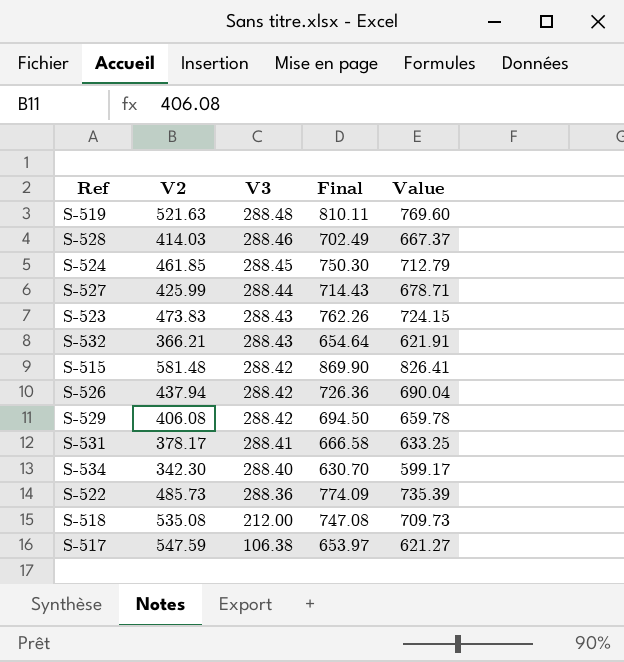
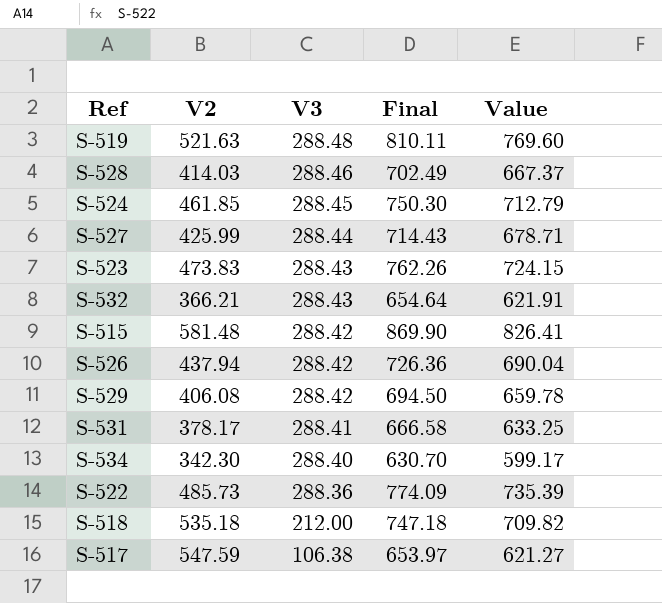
S-518 | V2: 535.08 -> 535.18
S-518 | Final: 747.08 -> 747.18
S-518 | Value: 709.73 -> 709.82

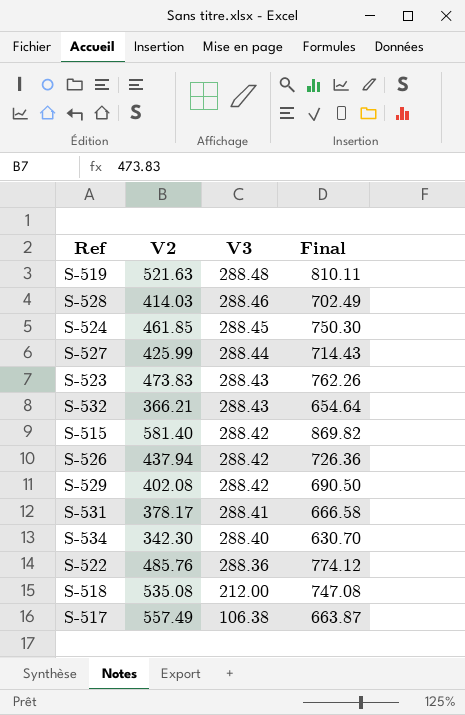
column Value | formula: [Final] * 0.95 -> none
S-515 | V2: 581.48 -> 581.40
S-515 | Final: 869.90 -> 869.82
S-529 | V2: 406.08 -> 402.08
S-529 | Final: 694.50 -> 690.50
S-522 | V2: 485.73 -> 485.76
S-522 | Final: 774.09 -> 774.12
S-518 | V2: 535.18 -> 535.08
S-518 | Final: 747.18 -> 747.08
S-517 | V2: 547.59 -> 557.49
S-517 | Final: 653.97 -> 663.87

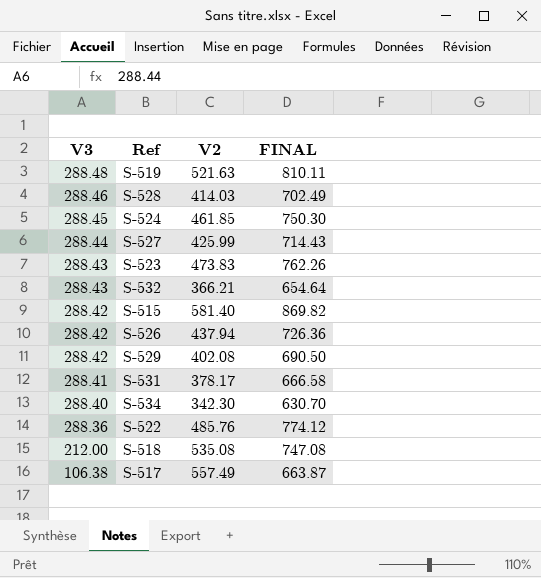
column V3 | position: 3 -> 1
column name: Final -> FINAL

